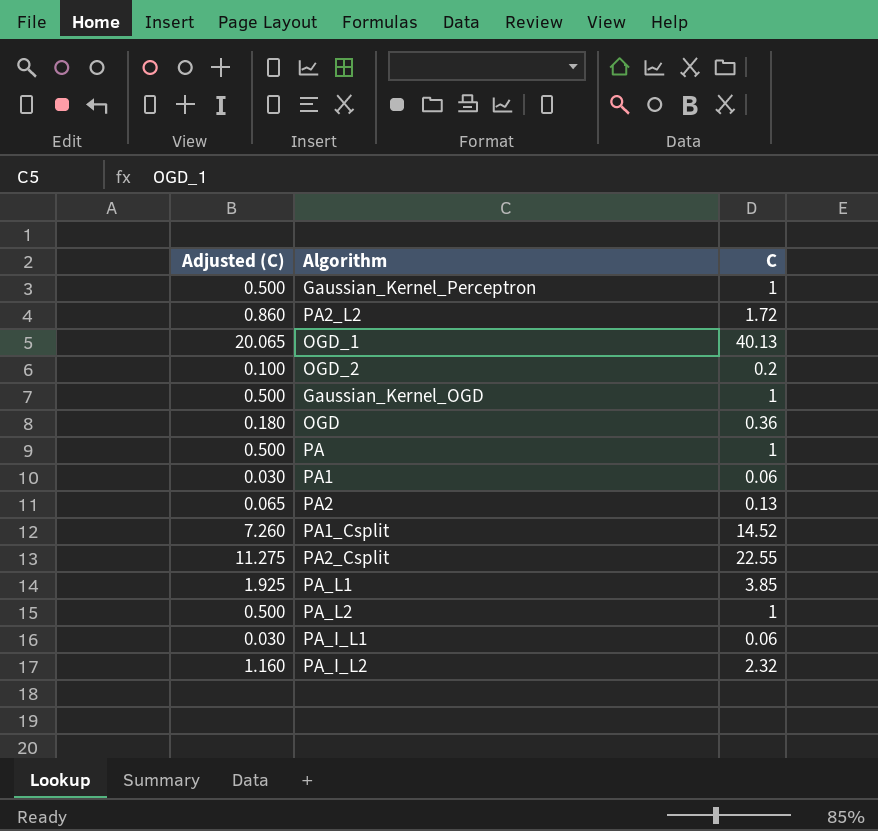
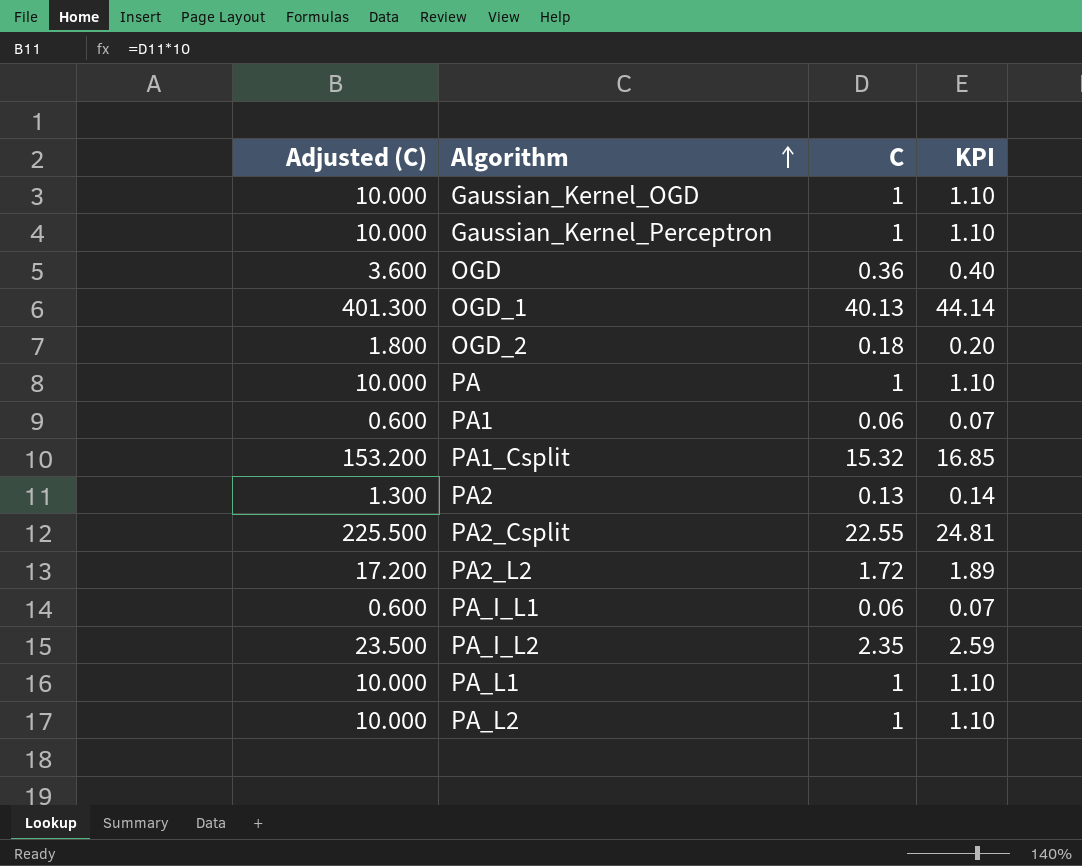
row order: none -> Algorithm ascending
column Adjusted (C) | formula: [C] * 0.5 -> [C] * 10
column KPI | formula: none -> [C] * 1.1
OGD_2 | C: 0.2 -> 0.18
PA1_Csplit | C: 14.52 -> 15.32
PA_I_L2 | C: 2.32 -> 2.35
PA_L1 | C: 3.85 -> 1

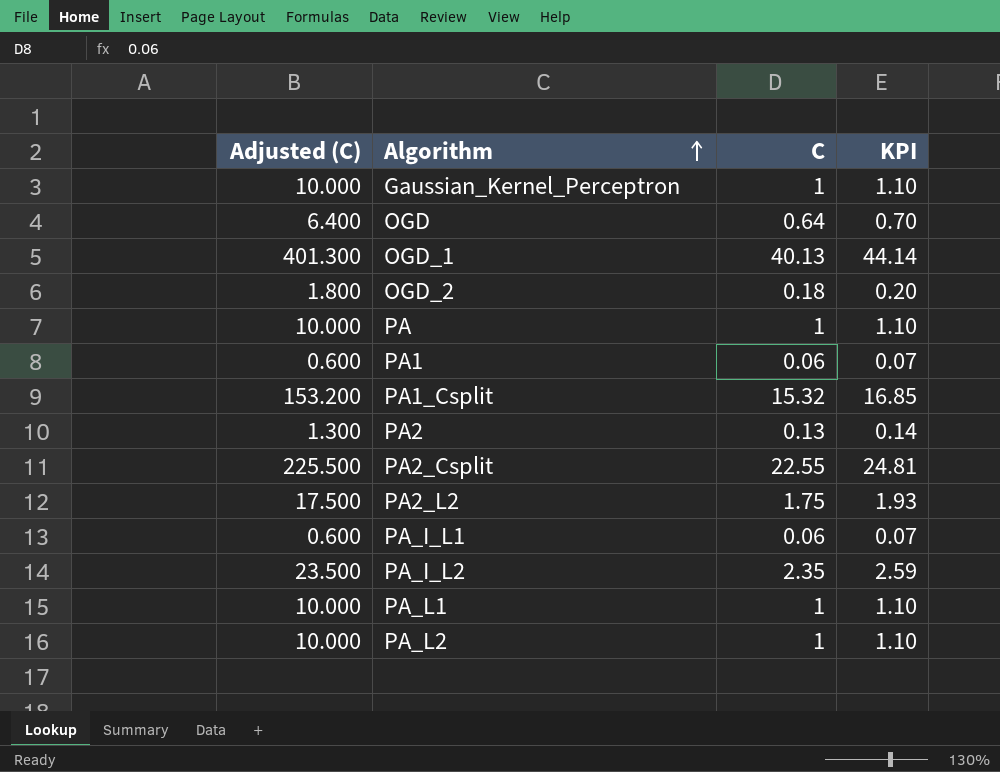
row Gaussian_Kernel_OGD: 10.000 | 1 | 1.10 -> none
OGD | Adjusted (C): 3.600 -> 6.400
OGD | C: 0.36 -> 0.64
OGD | KPI: 0.40 -> 0.70
PA2_L2 | Adjusted (C): 17.200 -> 17.500
PA2_L2 | C: 1.72 -> 1.75
PA2_L2 | KPI: 1.89 -> 1.93

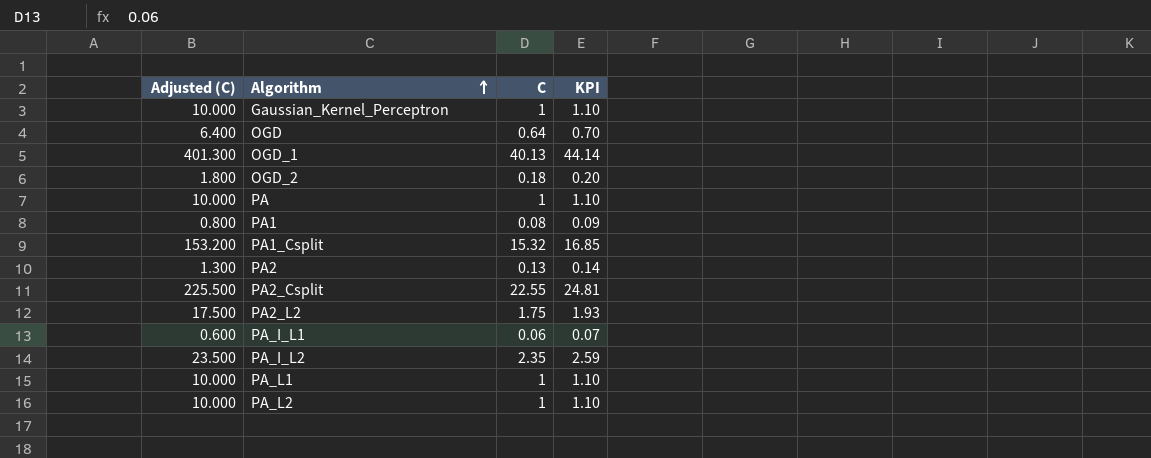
PA1 | Adjusted (C): 0.600 -> 0.800
PA1 | C: 0.06 -> 0.08
PA1 | KPI: 0.07 -> 0.09

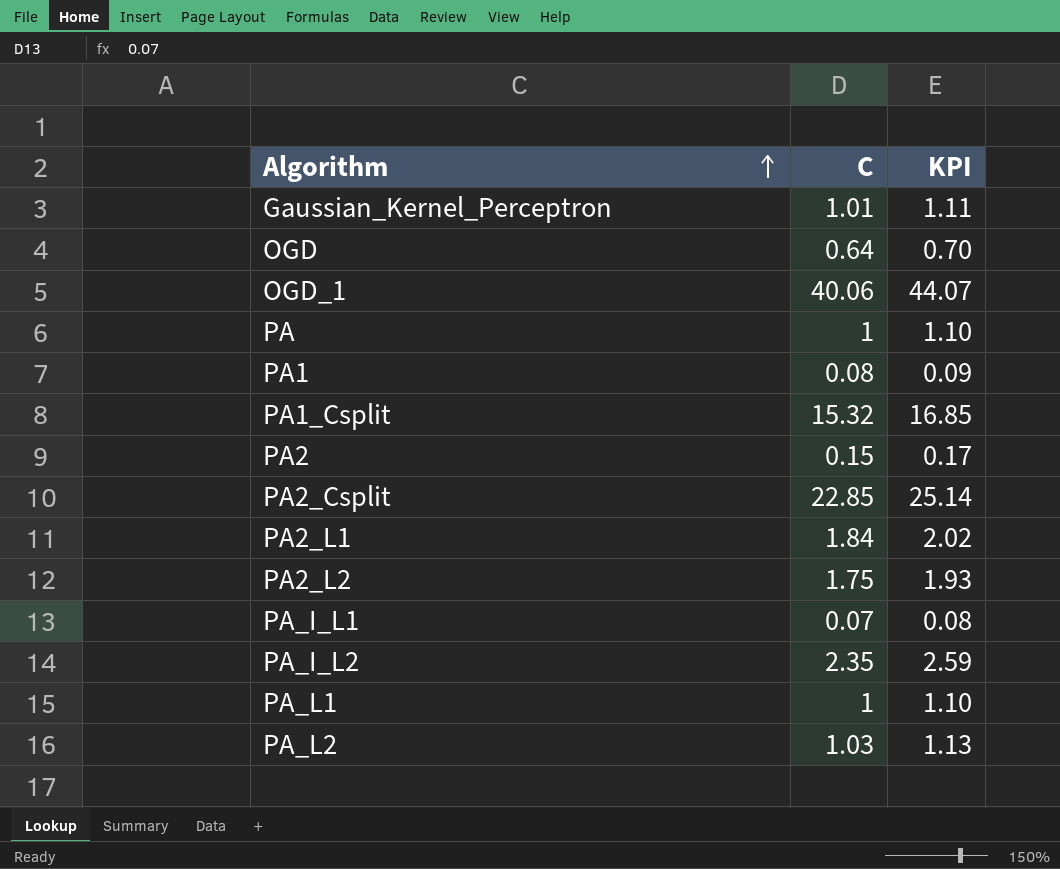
column Adjusted (C) | formula: [C] * 10 -> none
row OGD_2: 1.800 | 0.18 | 0.20 -> none
Gaussian_Kernel_Perceptron | C: 1 -> 1.01
Gaussian_Kernel_Perceptron | KPI: 1.10 -> 1.11
OGD_1 | C: 40.13 -> 40.06
OGD_1 | KPI: 44.14 -> 44.07
PA2 | C: 0.13 -> 0.15
PA2 | KPI: 0.14 -> 0.17
PA2_Csplit | C: 22.55 -> 22.85
PA2_Csplit | KPI: 24.81 -> 25.14
row PA2_L1: none -> 1.84 | 2.02
PA_I_L1 | C: 0.06 -> 0.07
PA_I_L1 | KPI: 0.07 -> 0.08
PA_L2 | C: 1 -> 1.03
PA_L2 | KPI: 1.10 -> 1.13

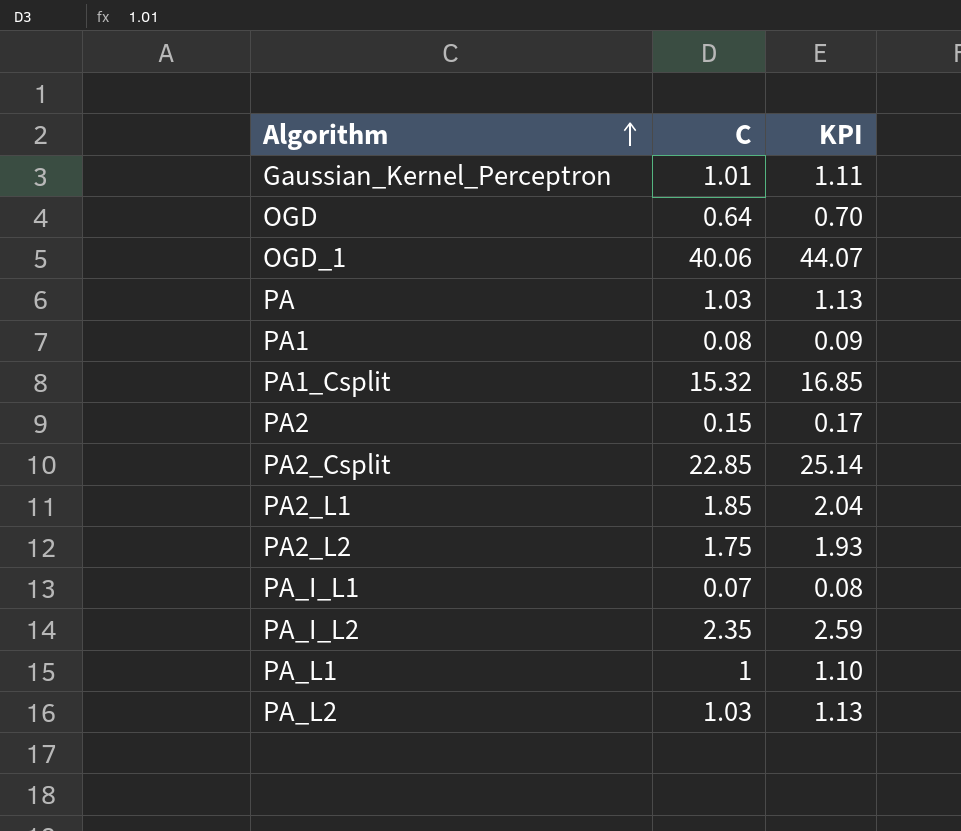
PA | C: 1 -> 1.03
PA | KPI: 1.10 -> 1.13
PA2_L1 | C: 1.84 -> 1.85
PA2_L1 | KPI: 2.02 -> 2.04

